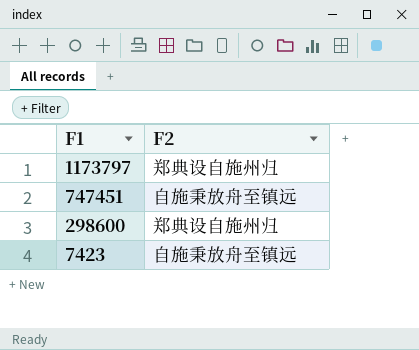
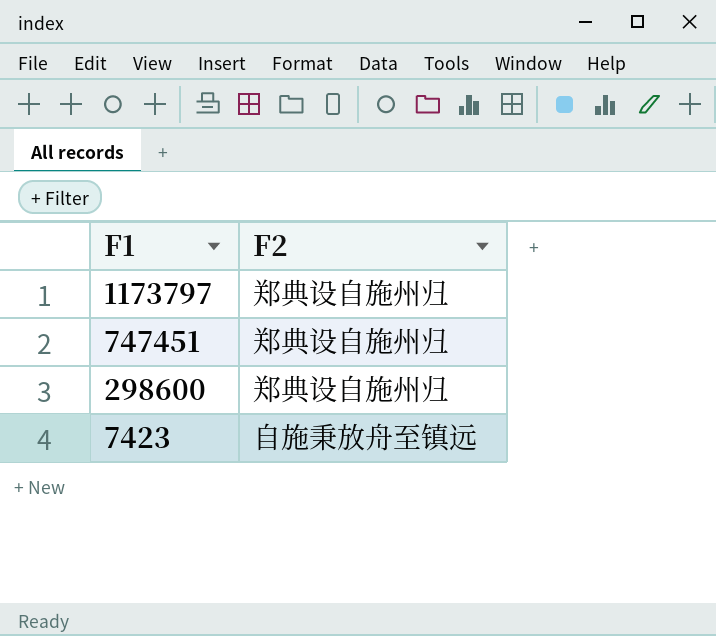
747451 | F2: 自施秉放舟至镇远 -> 郑典设自施州归

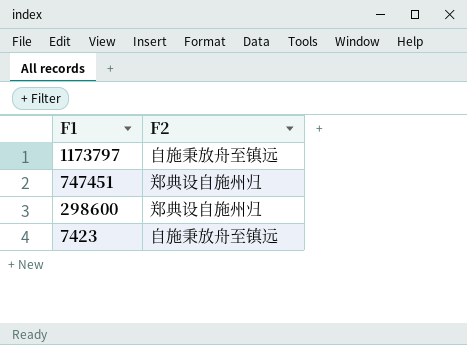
1173797 | F2: 郑典设自施州归 -> 自施秉放舟至镇远

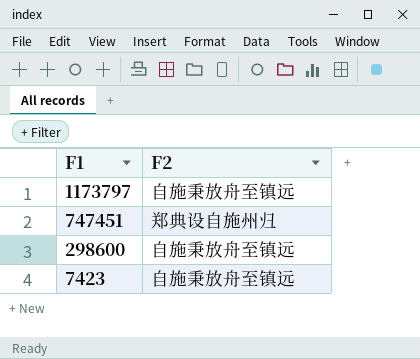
298600 | F2: 郑典设自施州归 -> 自施秉放舟至镇远

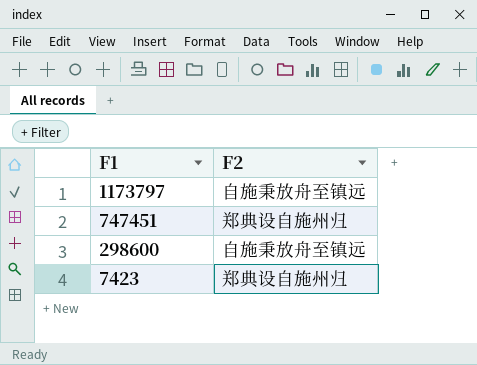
7423 | F2: 自施秉放舟至镇远 -> 郑典设自施州归

